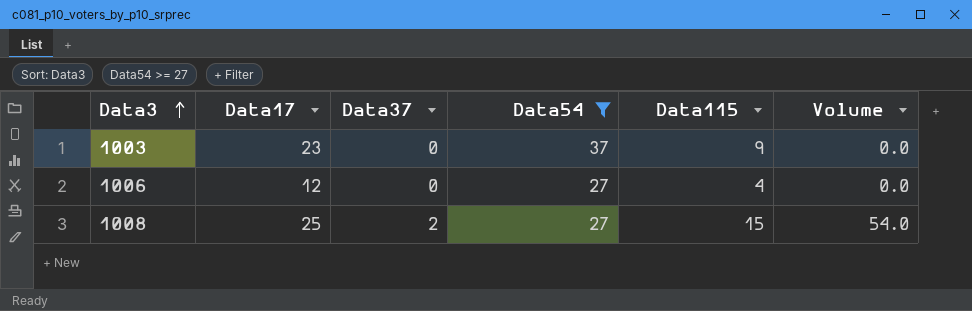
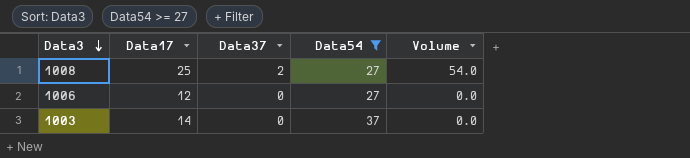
row order: Data3 ascending -> Data3 descending
column Data115 | position: 5 -> none
1003 | Data17: 23 -> 14

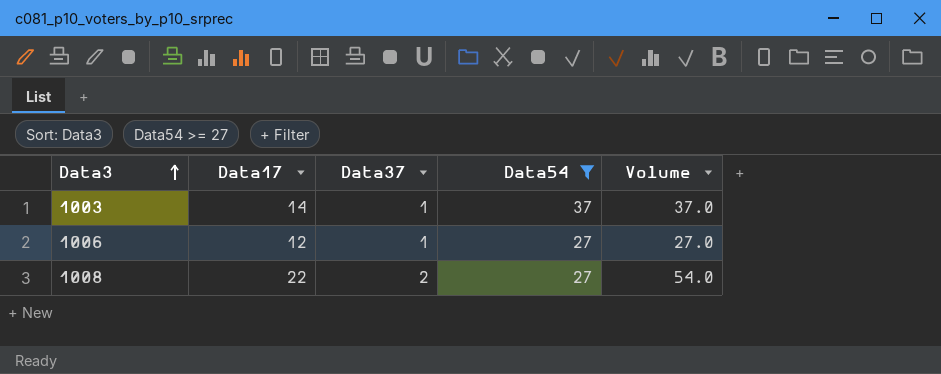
row order: Data3 descending -> Data3 ascending
1003 | Data37: 0 -> 1
1003 | Volume: 0.0 -> 37.0
1006 | Data37: 0 -> 1
1006 | Volume: 0.0 -> 27.0
1008 | Data17: 25 -> 22

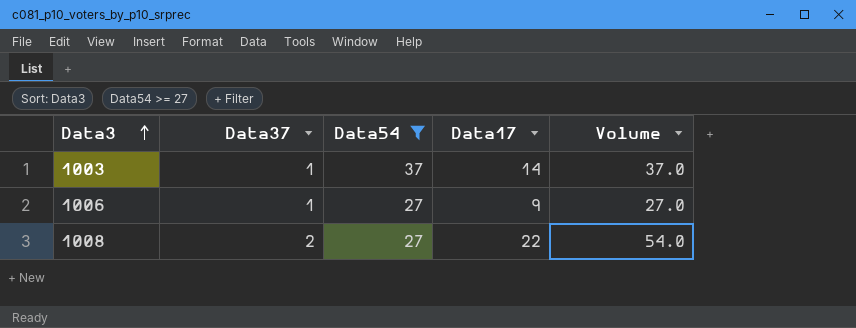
column Data17 | position: 2 -> 4
1006 | Data17: 12 -> 9

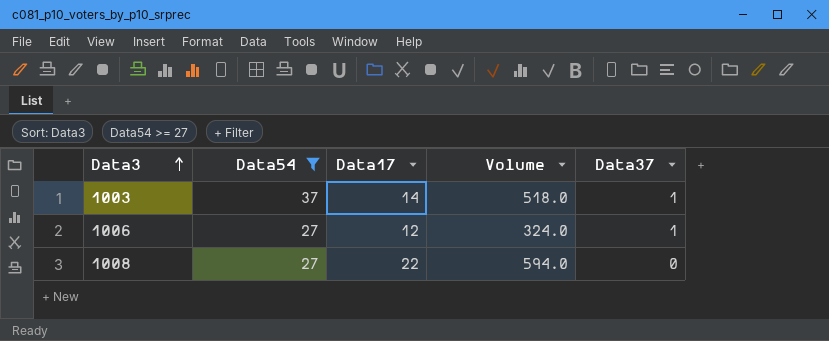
column Volume | formula: [Data37] * [Data54] -> [Data54] * [Data17]
column Data37 | position: 2 -> 5
1006 | Data17: 9 -> 12
1008 | Data37: 2 -> 0

